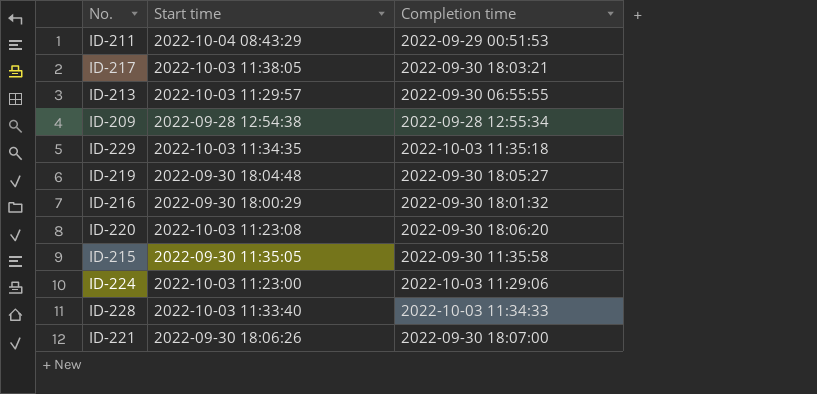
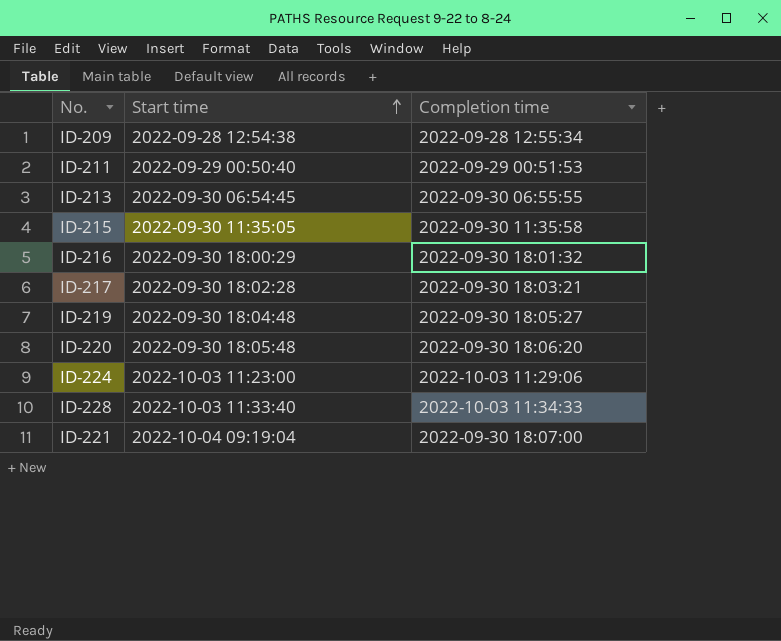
row order: none -> Start time ascending
row ID-229: 2022-10-03 11:34:35 | 2022-10-03 11:35:18 -> none
ID-211 | Start time: 2022-10-04 08:43:29 -> 2022-09-29 00:50:40
ID-213 | Start time: 2022-10-03 11:29:57 -> 2022-09-30 06:54:45
ID-217 | Start time: 2022-10-03 11:38:05 -> 2022-09-30 18:02:28
ID-220 | Start time: 2022-10-03 11:23:08 -> 2022-09-30 18:05:48
ID-221 | Start time: 2022-09-30 18:06:26 -> 2022-10-04 09:19:04

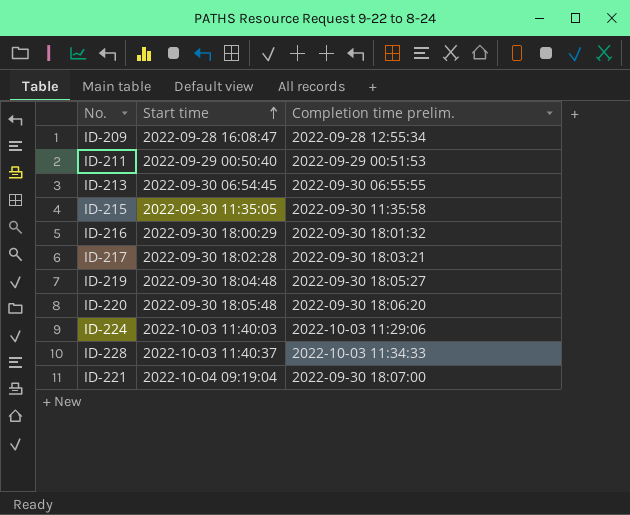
column name: Completion time -> Completion time prelim.
ID-209 | Start time: 2022-09-28 12:54:38 -> 2022-09-28 16:08:47
ID-224 | Start time: 2022-10-03 11:23:00 -> 2022-10-03 11:40:03
ID-228 | Start time: 2022-10-03 11:33:40 -> 2022-10-03 11:40:37

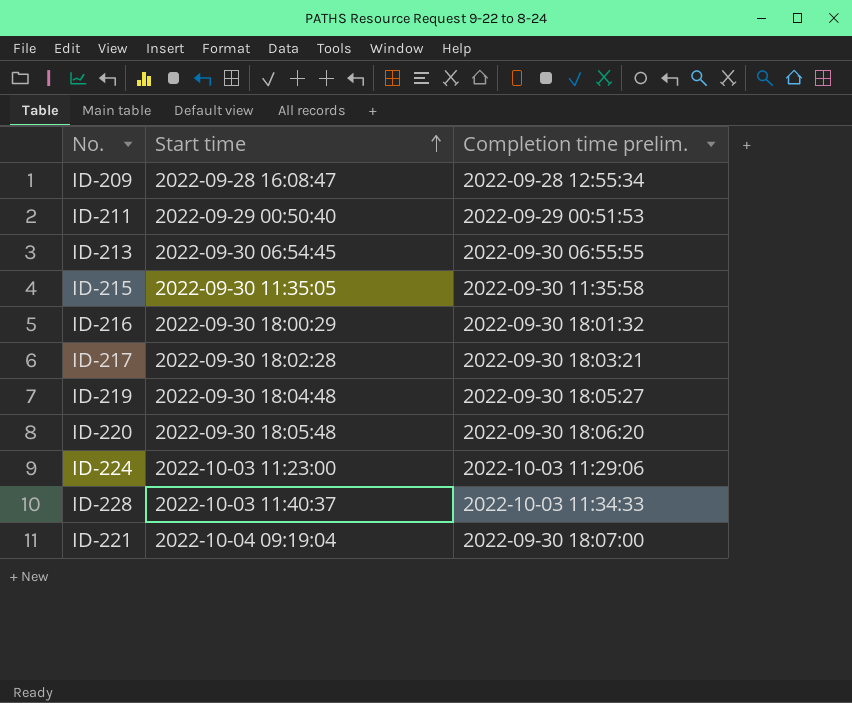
ID-224 | Start time: 2022-10-03 11:40:03 -> 2022-10-03 11:23:00

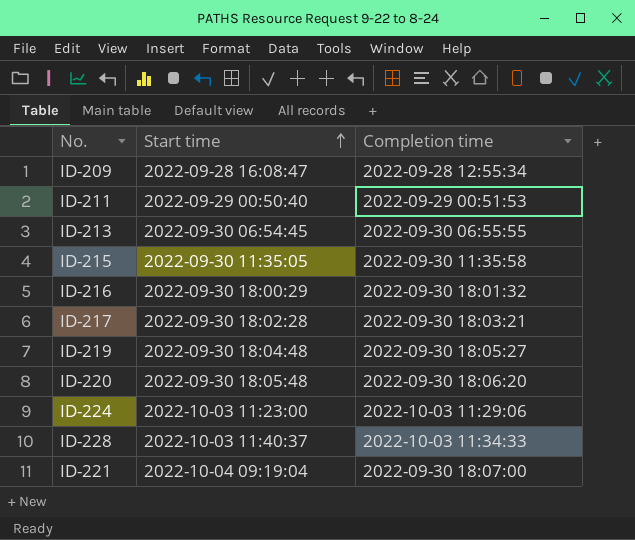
column name: Completion time prelim. -> Completion time

